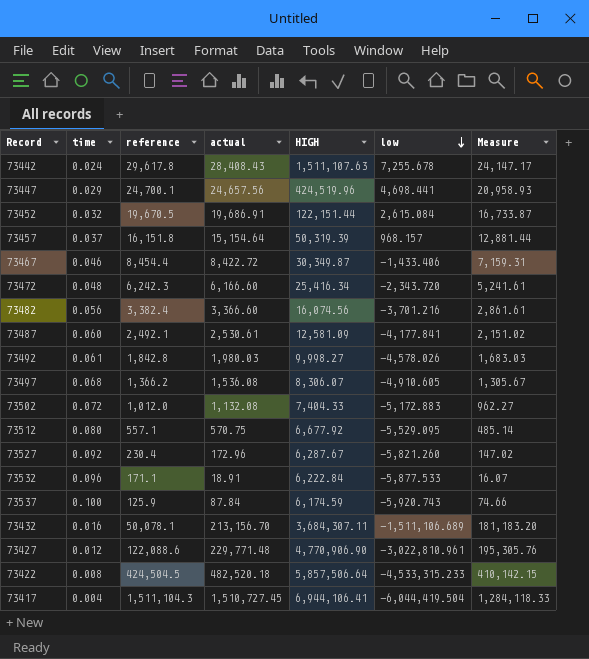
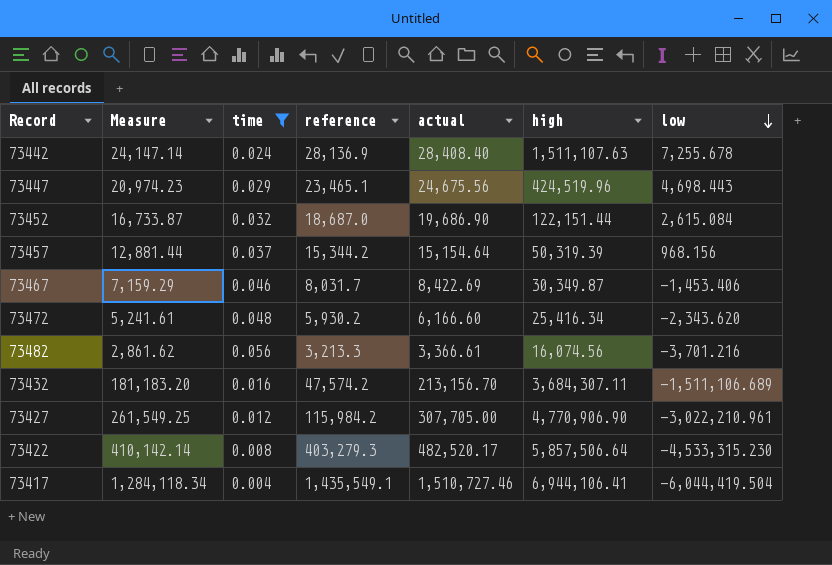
filter: none -> time <= 0.056
column Measure | position: 7 -> 2
column name: HIGH -> high
73442 | Measure: 24,147.17 -> 24,147.14
73442 | reference: 29,617.8 -> 28,136.9
73442 | actual: 28,408.43 -> 28,408.40
73447 | Measure: 20,958.93 -> 20,974.23
73447 | reference: 24,700.1 -> 23,465.1
73447 | actual: 24,657.56 -> 24,675.56
73447 | low: 4,698.441 -> 4,698.443
73452 | reference: 19,670.5 -> 18,687.0
73452 | actual: 19,686.91 -> 19,686.90
73457 | reference: 16,151.8 -> 15,344.2
73457 | low: 968.157 -> 968.156
73467 | Measure: 7,159.31 -> 7,159.29
73467 | reference: 8,454.4 -> 8,031.7
73467 | actual: 8,422.72 -> 8,422.69
73467 | low: -1,433.406 -> -1,453.406
73472 | reference: 6,242.3 -> 5,930.2
73472 | low: -2,343.720 -> -2,343.620
73482 | Measure: 2,861.61 -> 2,861.62
73482 | reference: 3,382.4 -> 3,213.3
73482 | actual: 3,366.60 -> 3,366.61
73432 | reference: 50,078.1 -> 47,574.2
73427 | Measure: 195,305.76 -> 261,549.25
73427 | reference: 122,088.6 -> 115,984.2
73427 | actual: 229,771.48 -> 307,705.00
73427 | low: -3,022,810.961 -> -3,022,210.961
73422 | Measure: 410,142.15 -> 410,142.14
73422 | reference: 424,504.5 -> 403,279.3
73422 | actual: 482,520.18 -> 482,520.17
73422 | low: -4,533,315.233 -> -4,533,315.230
73417 | Measure: 1,284,118.33 -> 1,284,118.34
73417 | reference: 1,511,104.3 -> 1,435,549.1
73417 | actual: 1,510,727.45 -> 1,510,727.46

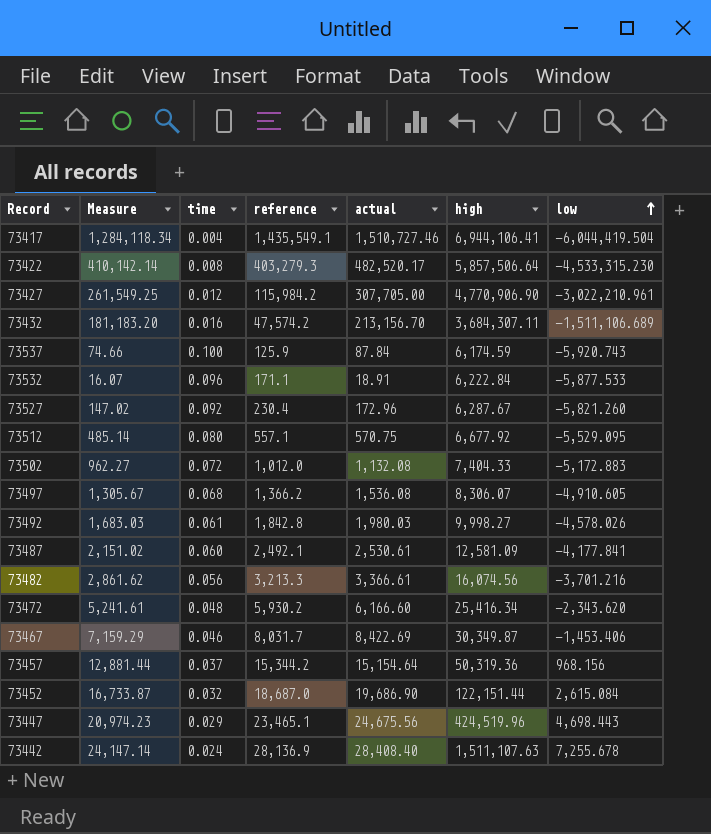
filter: time <= 0.056 -> none
row order: low descending -> low ascending
73457 | high: 50,319.39 -> 50,319.36

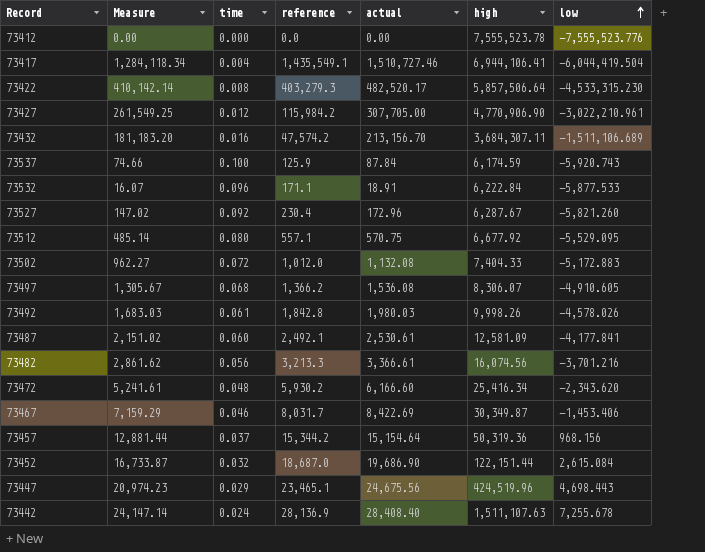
row 73412: none -> 0.00 | 0.000 | 0.0 | 0.00 | 7,555,523.78 | -7,555,523.776
73492 | high: 9,998.27 -> 9,998.26

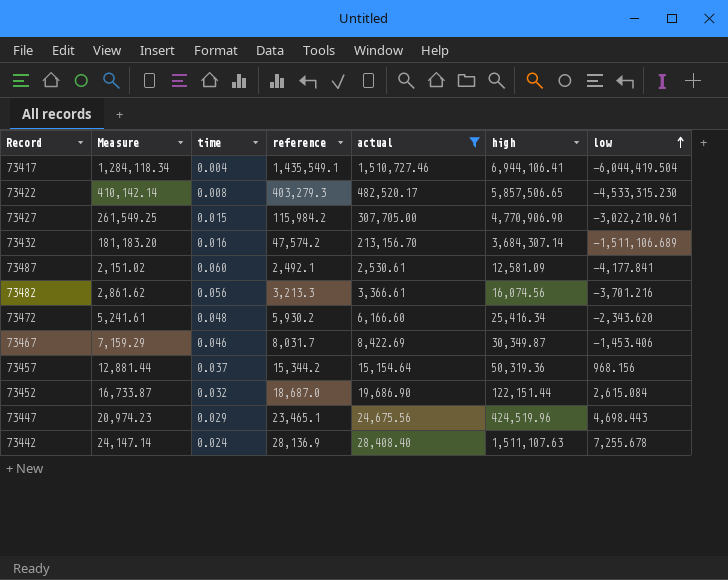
filter: none -> actual >= 2,530.61
73422 | high: 5,857,506.64 -> 5,857,506.65
73427 | time: 0.012 -> 0.015
73432 | high: 3,684,307.11 -> 3,684,307.14

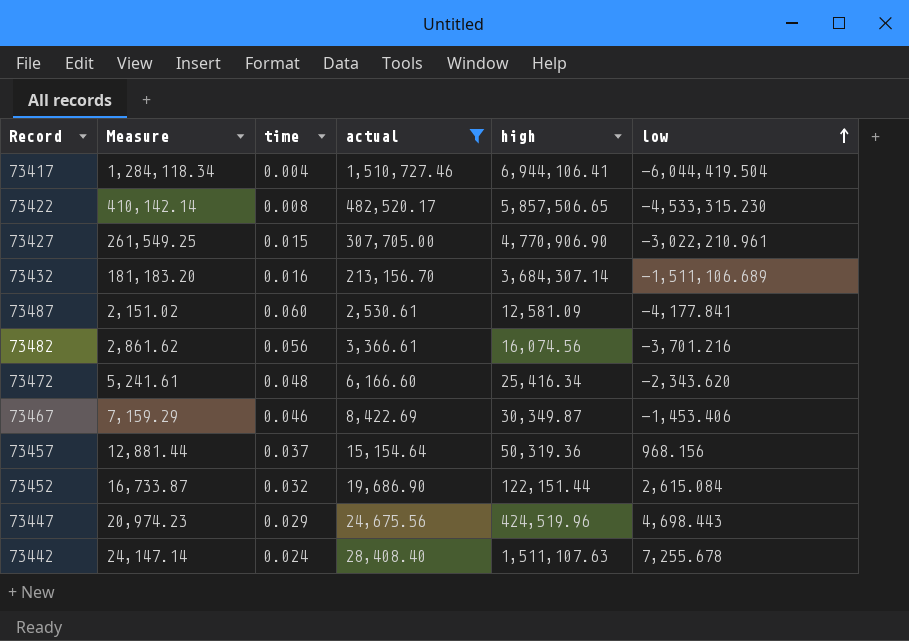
column reference | position: 4 -> none

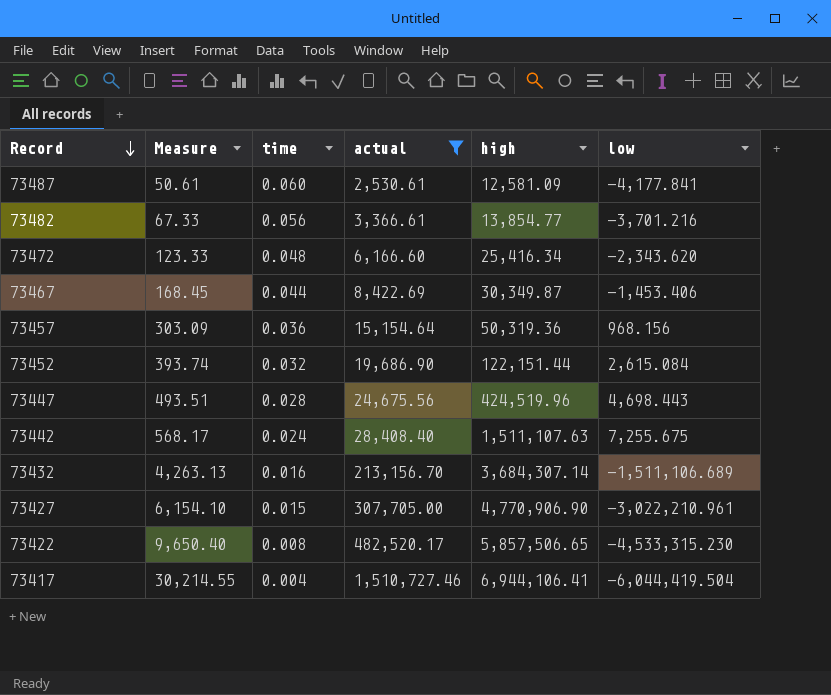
row order: low ascending -> Record descending
column Measure | formula: [actual] * 0.85 -> [actual] * 0.02
73482 | high: 16,074.56 -> 13,854.77
73467 | time: 0.046 -> 0.044
73457 | time: 0.037 -> 0.036
73447 | time: 0.029 -> 0.028
73442 | low: 7,255.678 -> 7,255.675

